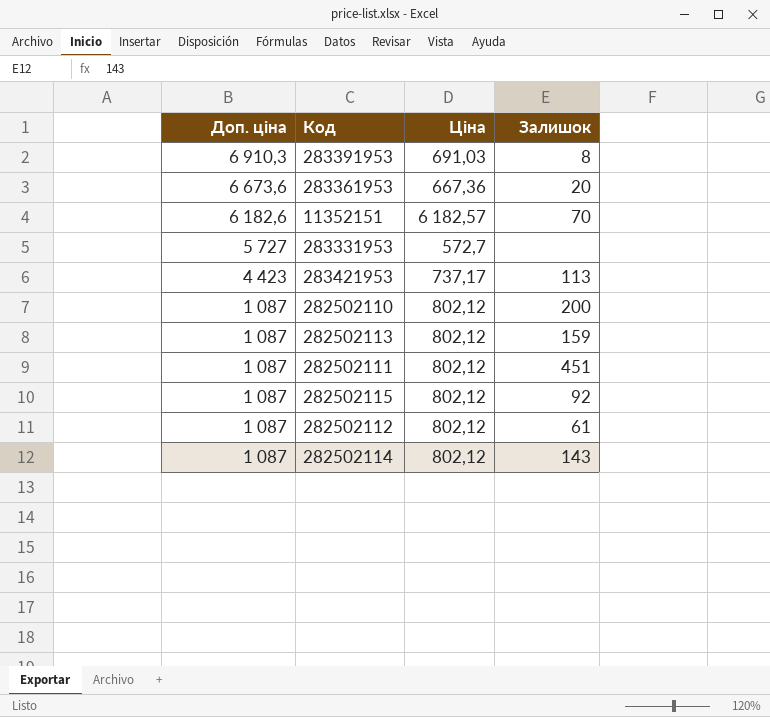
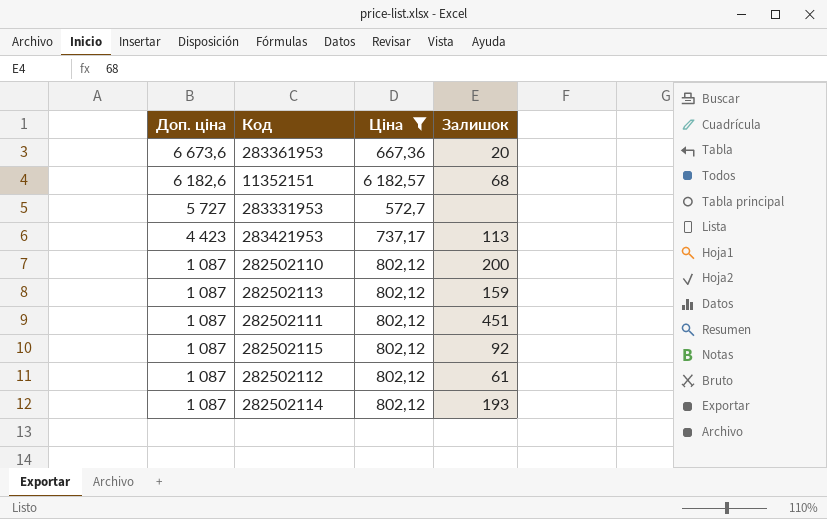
filter: none -> Ціна != 691,03
11352151 | Залишок: 70 -> 68
282502114 | Залишок: 143 -> 193

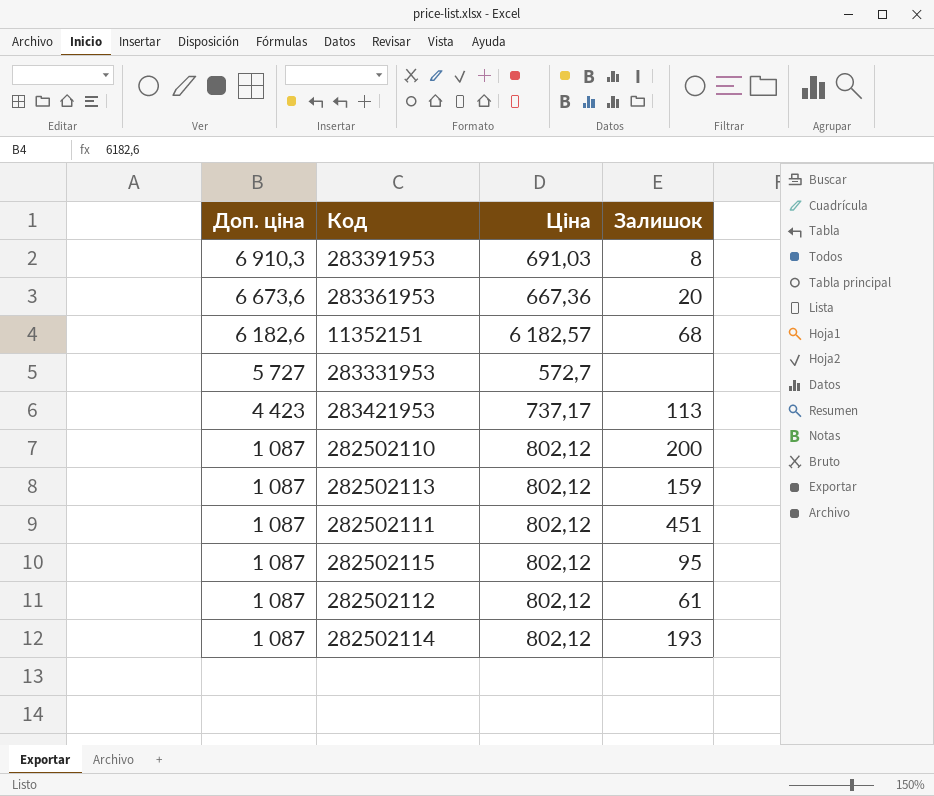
filter: Ціна != 691,03 -> none
282502115 | Залишок: 92 -> 95

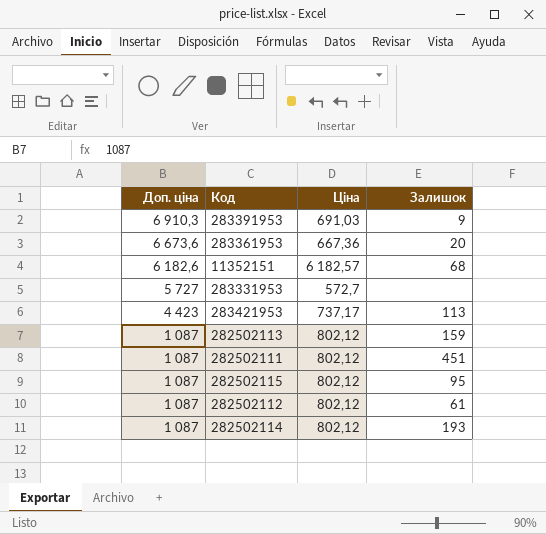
row 282502110: 1 087 | 802,12 | 200 -> none
283391953 | Залишок: 8 -> 9

